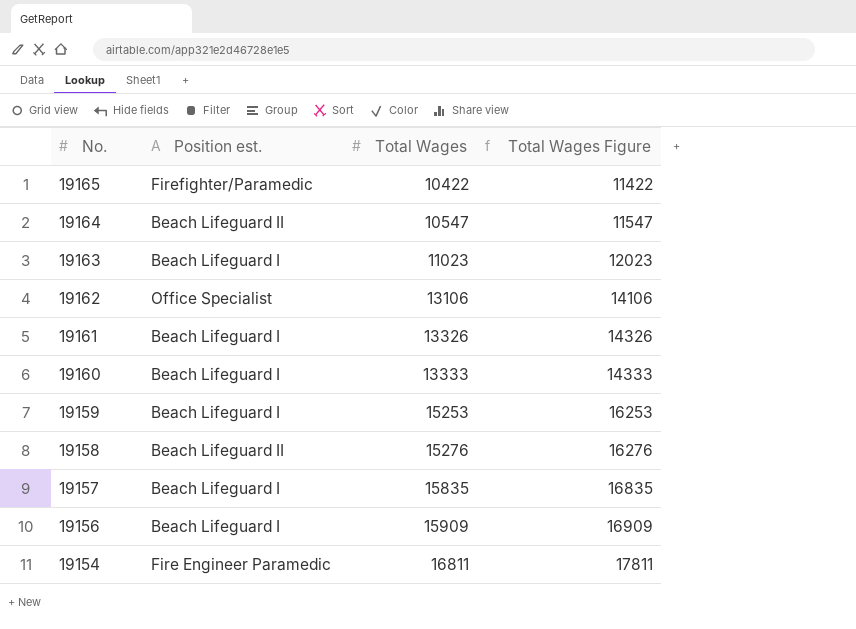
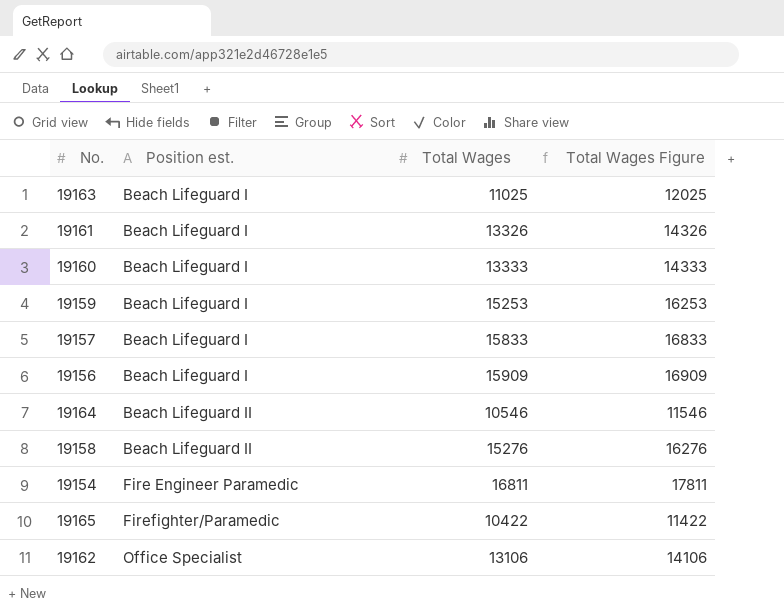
row order: No. descending -> Position est. ascending
19163 | Total Wages: 11023 -> 11025
19163 | Total Wages Figure: 12023 -> 12025
19157 | Total Wages: 15835 -> 15833
19157 | Total Wages Figure: 16835 -> 16833
19164 | Total Wages: 10547 -> 10546
19164 | Total Wages Figure: 11547 -> 11546

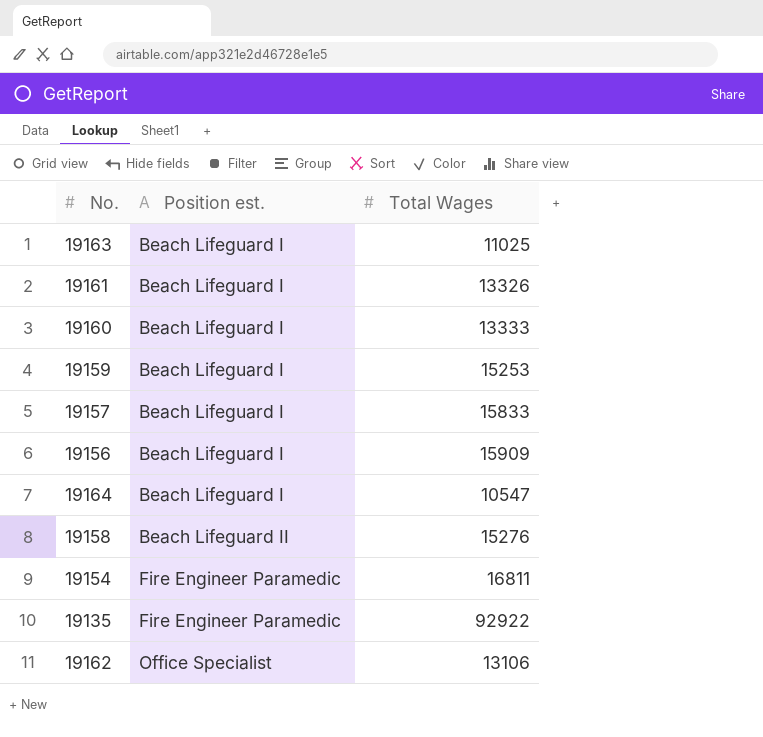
column Total Wages Figure | formula: [Total Wages] + 1000 -> none
row 19165: Firefighter/Paramedic | 10422 | 11422 -> none
19164 | Position est.: Beach Lifeguard II -> Beach Lifeguard I
19164 | Total Wages: 10546 -> 10547
row 19135: none -> Fire Engineer Paramedic | 92922

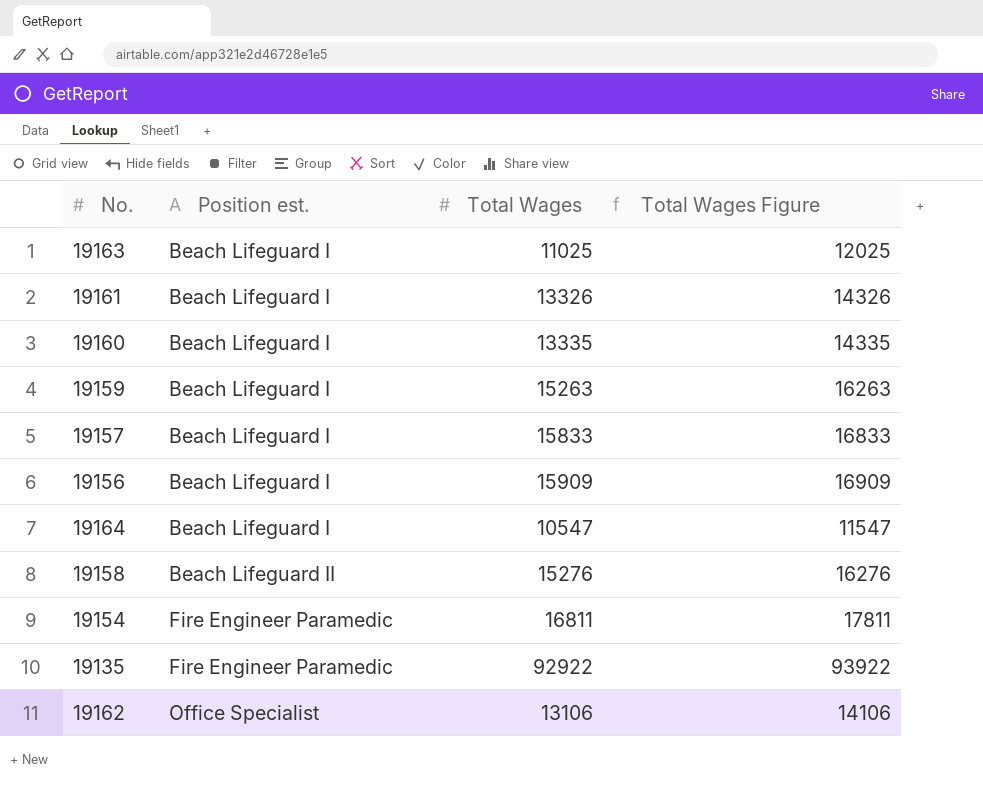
column Total Wages Figure | formula: none -> [Total Wages] + 1000
19160 | Total Wages: 13333 -> 13335
19159 | Total Wages: 15253 -> 15263

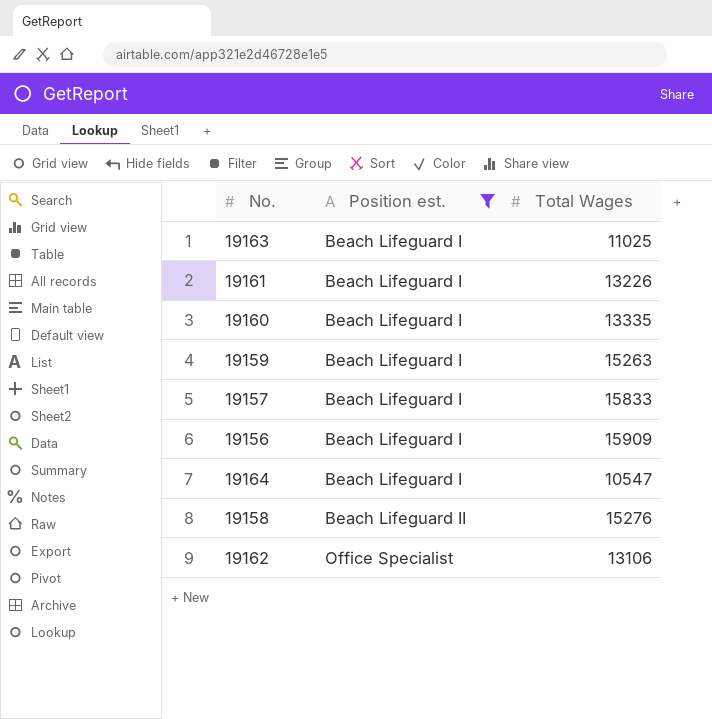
filter: none -> Position est. != Fire Engineer Paramedic
column Total Wages Figure | formula: [Total Wages] + 1000 -> none
19161 | Total Wages: 13326 -> 13226

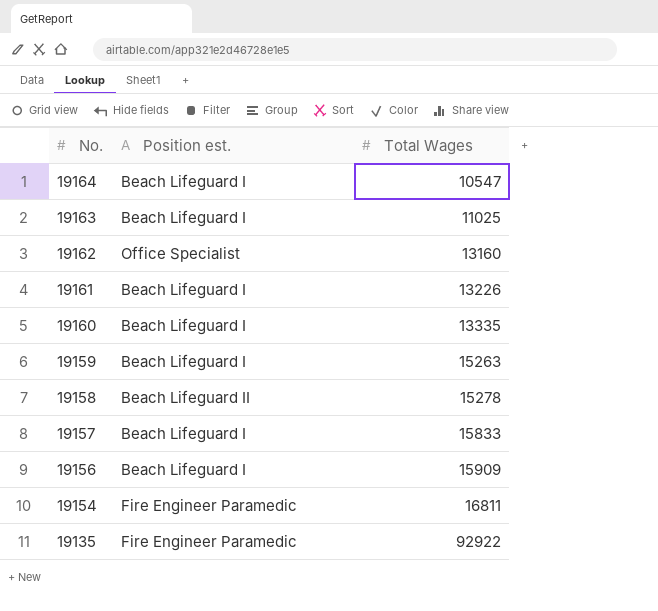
filter: Position est. != Fire Engineer Paramedic -> none
row order: Position est. ascending -> No. descending
19162 | Total Wages: 13106 -> 13160
19158 | Total Wages: 15276 -> 15278

